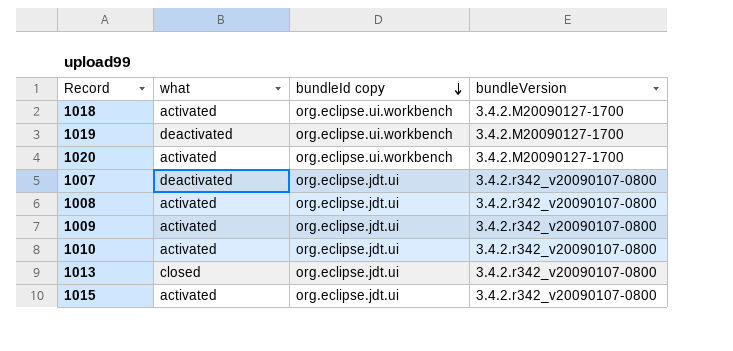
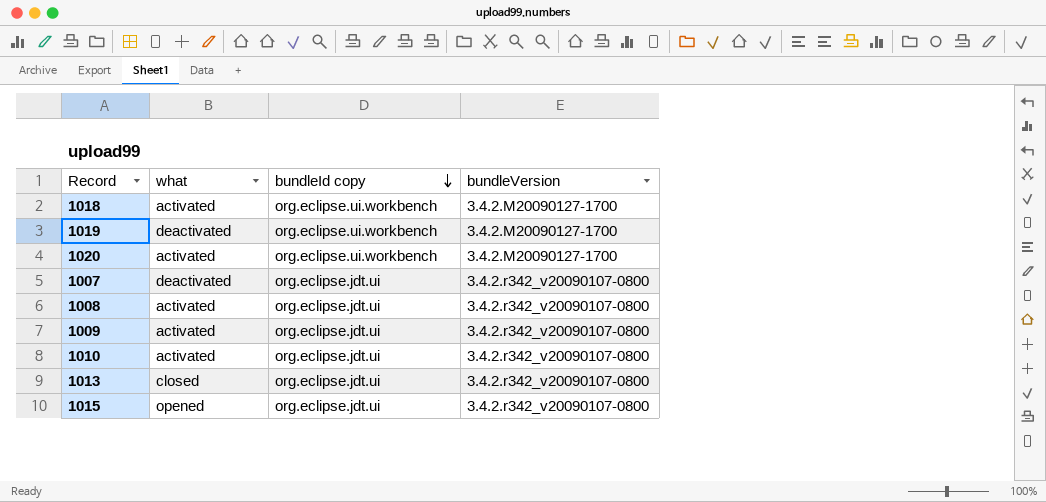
1015 | what: activated -> opened

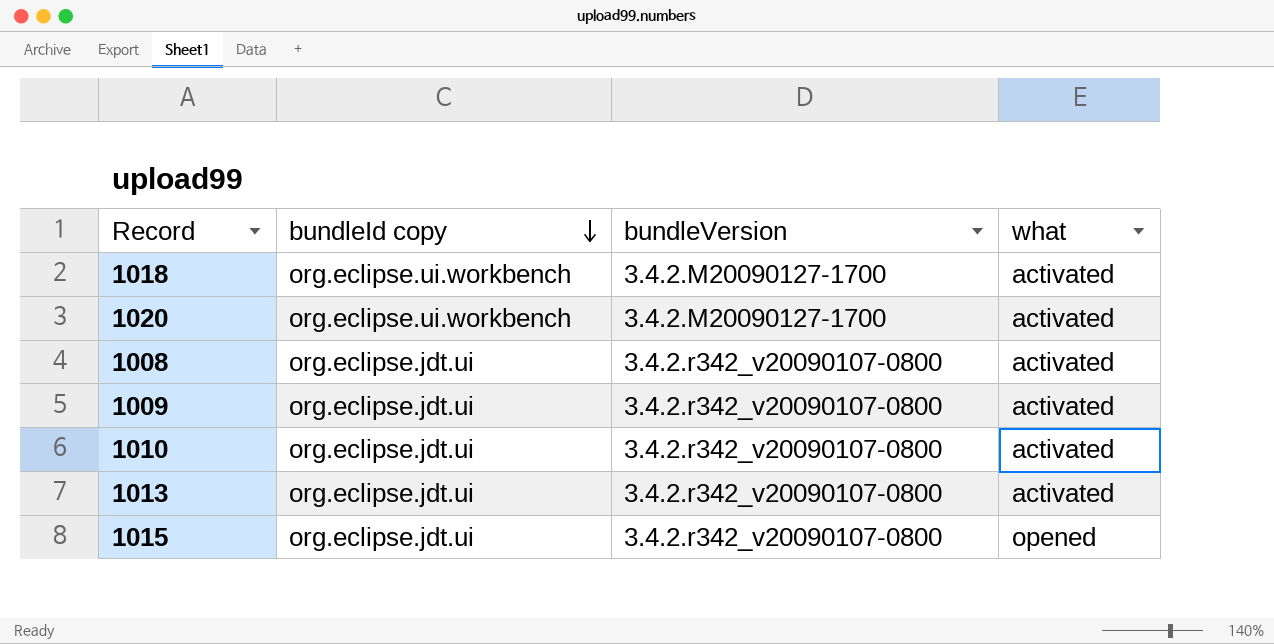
column what | position: 2 -> 4
row 1019: deactivated | org.eclipse.ui.workbench | 3.4.2.M20090127-1700 -> none
row 1007: deactivated | org.eclipse.jdt.ui | 3.4.2.r342_v20090107-0800 -> none
1013 | what: closed -> activated

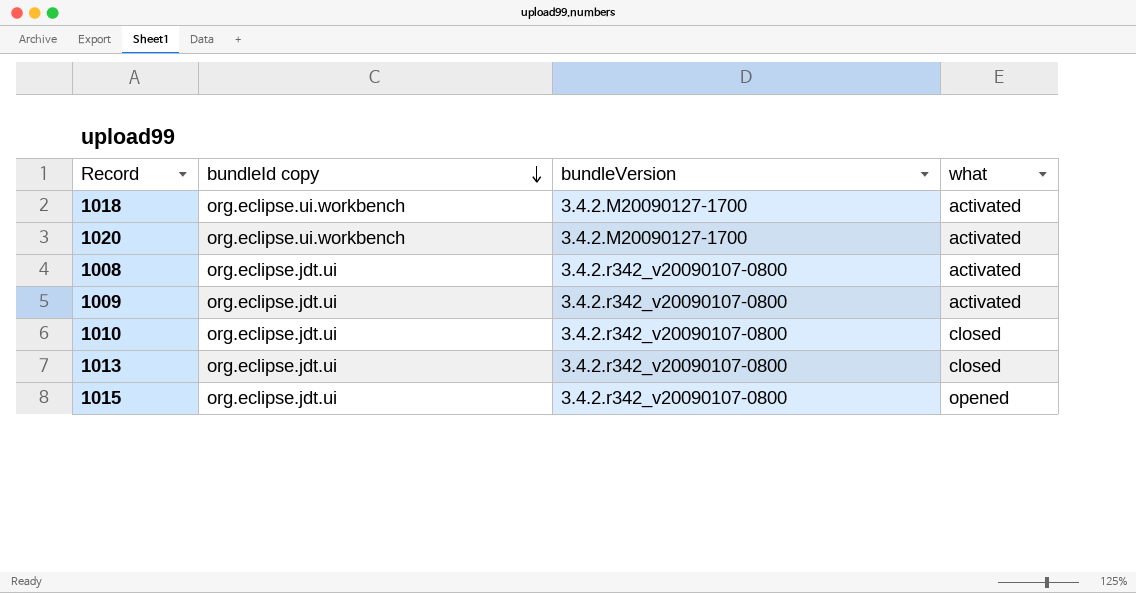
1010 | what: activated -> closed
1013 | what: activated -> closed

